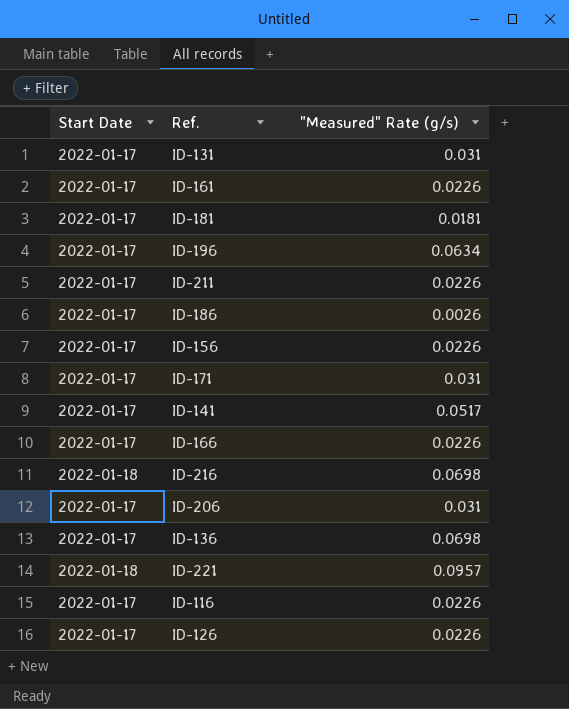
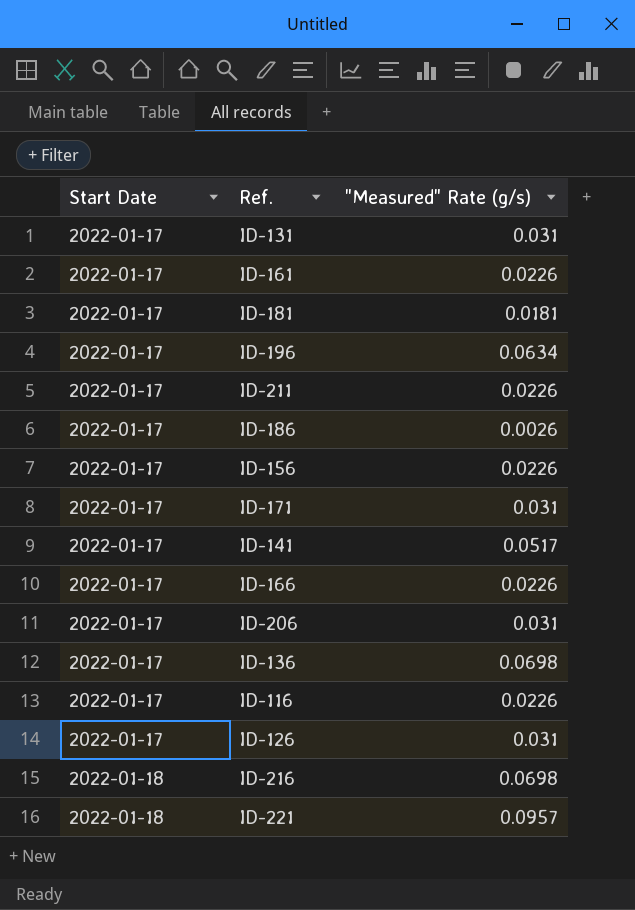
row order: none -> Start Date ascending
ID-126 | "Measured" Rate (g/s): 0.0226 -> 0.031

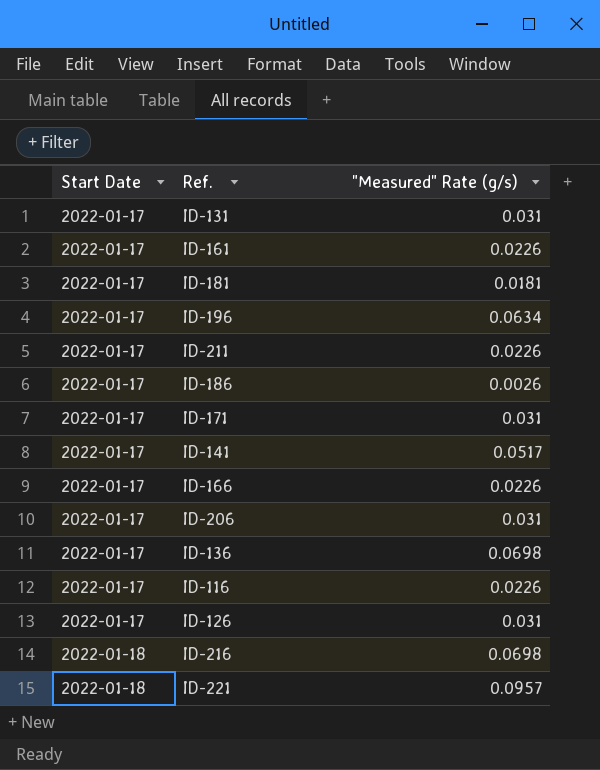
row ID-156: 2022-01-17 | 0.0226 -> none

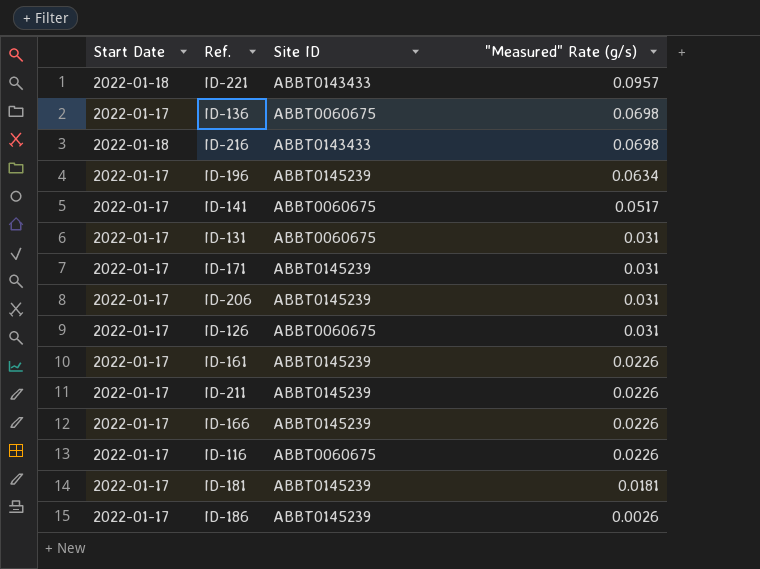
row order: Start Date ascending -> "Measured" Rate (g/s) descending
column Site ID | position: none -> 3

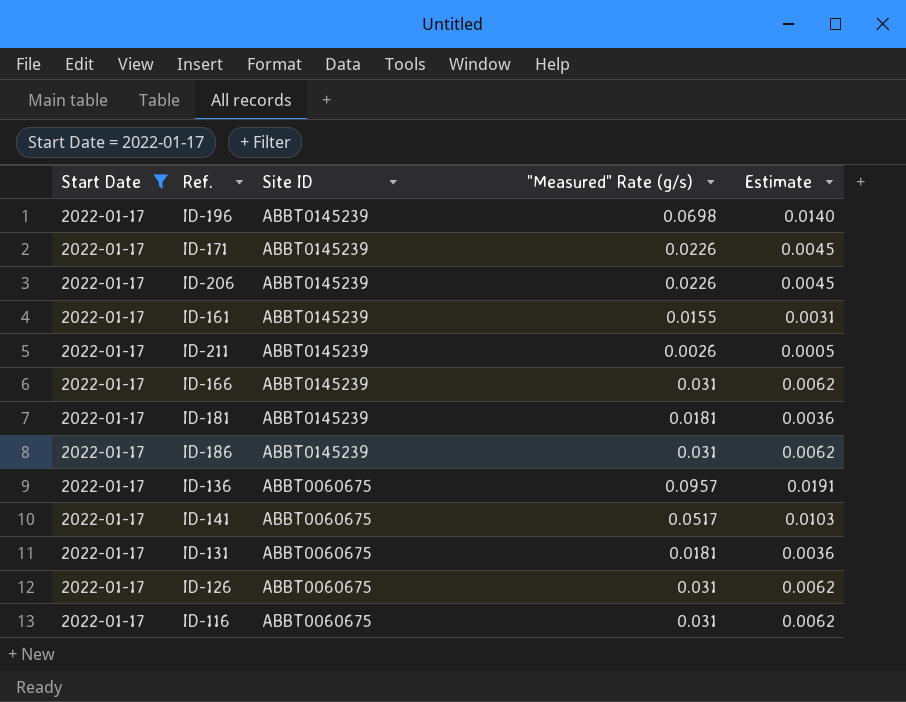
filter: none -> Start Date = 2022-01-17
row order: "Measured" Rate (g/s) descending -> Site ID descending
column Estimate | formula: none -> ["Measured" Rate (g/s)] * 0.2
ID-196 | "Measured" Rate (g/s): 0.0634 -> 0.0698
ID-171 | "Measured" Rate (g/s): 0.031 -> 0.0226
ID-206 | "Measured" Rate (g/s): 0.031 -> 0.0226
ID-161 | "Measured" Rate (g/s): 0.0226 -> 0.0155
ID-211 | "Measured" Rate (g/s): 0.0226 -> 0.0026
ID-166 | "Measured" Rate (g/s): 0.0226 -> 0.031
ID-186 | "Measured" Rate (g/s): 0.0026 -> 0.031
ID-136 | "Measured" Rate (g/s): 0.0698 -> 0.0957
ID-131 | "Measured" Rate (g/s): 0.031 -> 0.0181
ID-116 | "Measured" Rate (g/s): 0.0226 -> 0.031

